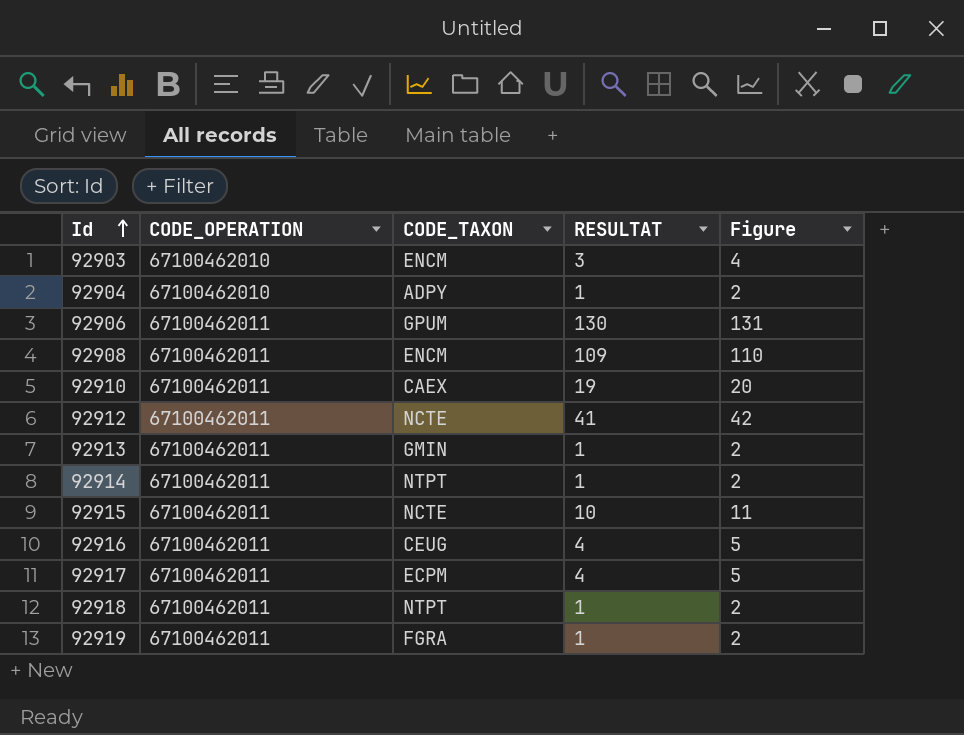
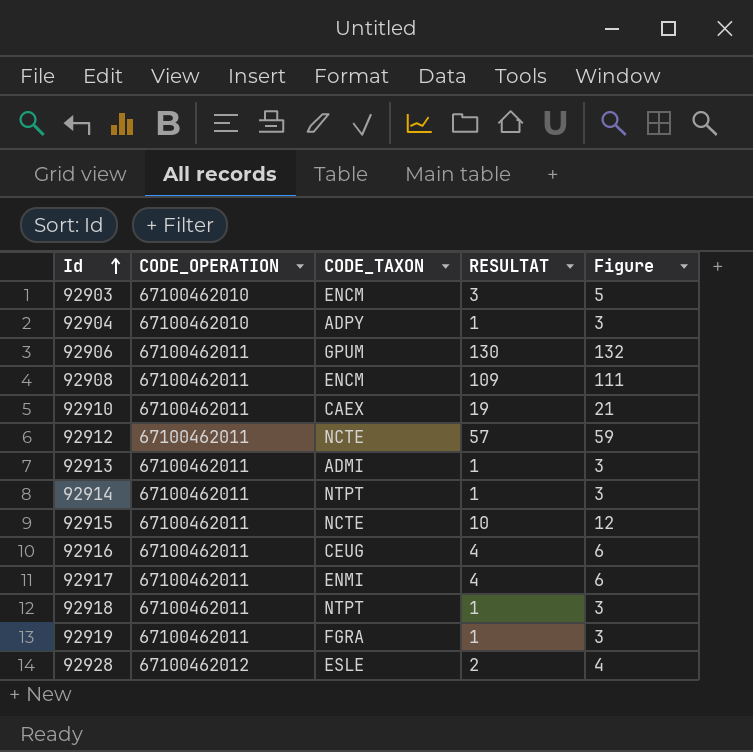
column Figure | formula: [RESULTAT] + 1 -> [RESULTAT] + 2
92912 | RESULTAT: 41 -> 57
92913 | CODE_TAXON: GMIN -> ADMI
92917 | CODE_TAXON: ECPM -> ENMI
row 92928: none -> 67100462012 | ESLE | 2 | 4

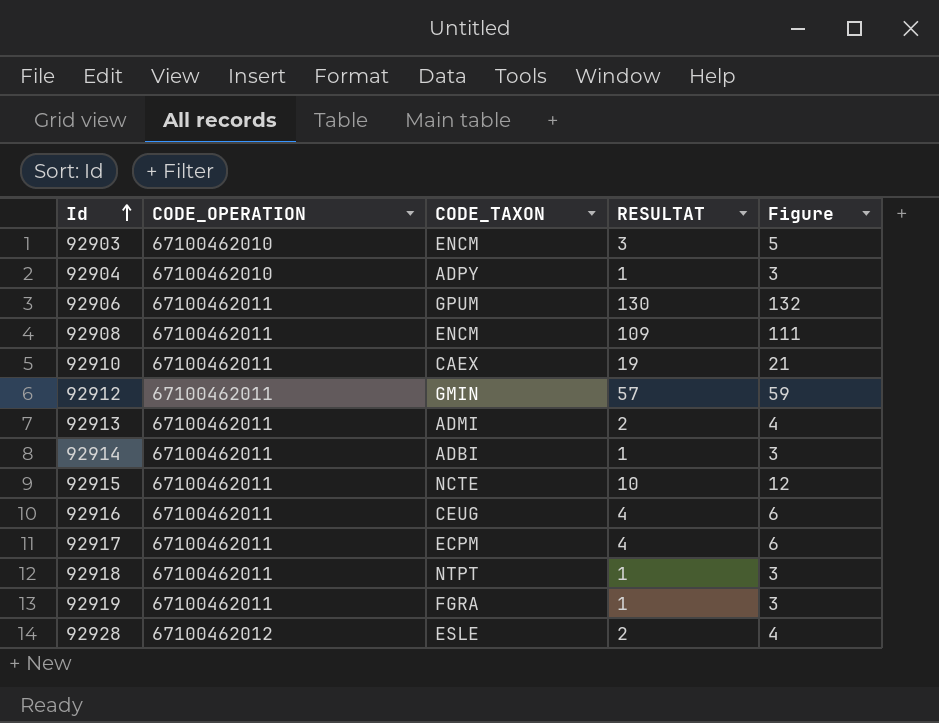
92912 | CODE_TAXON: NCTE -> GMIN
92913 | RESULTAT: 1 -> 2
92913 | Figure: 3 -> 4
92914 | CODE_TAXON: NTPT -> ADBI
92917 | CODE_TAXON: ENMI -> ECPM

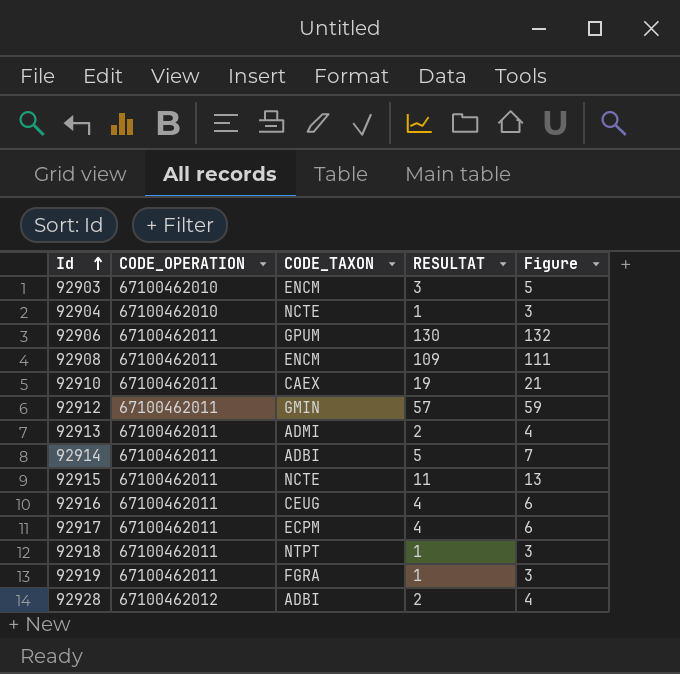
92904 | CODE_TAXON: ADPY -> NCTE
92914 | RESULTAT: 1 -> 5
92914 | Figure: 3 -> 7
92915 | RESULTAT: 10 -> 11
92915 | Figure: 12 -> 13
92928 | CODE_TAXON: ESLE -> ADBI

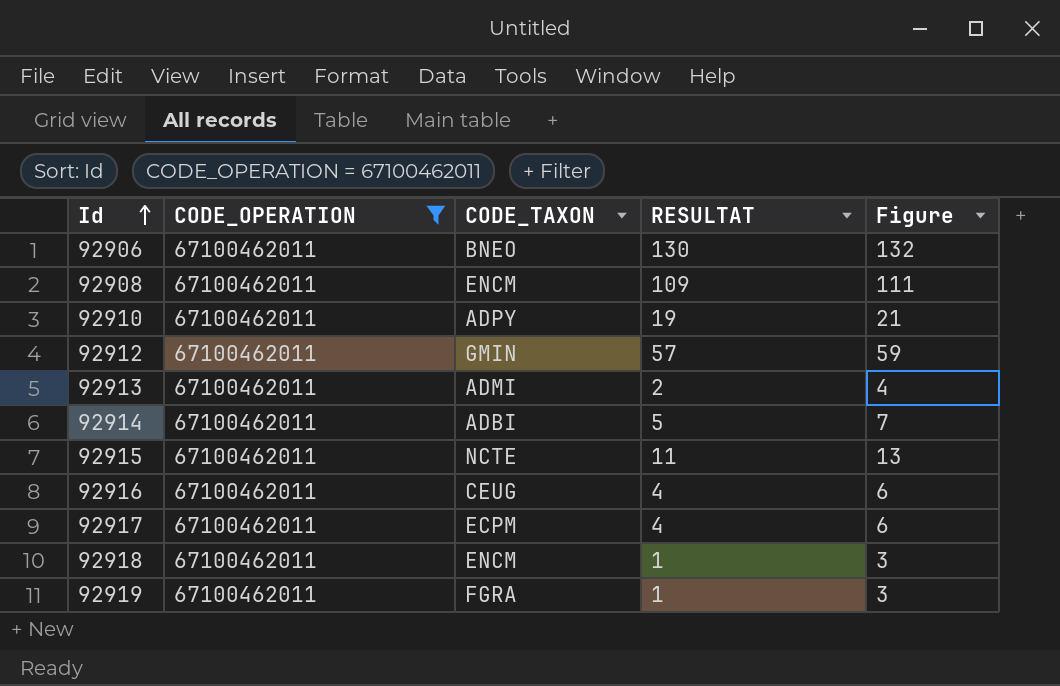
filter: none -> CODE_OPERATION = 67100462011
92906 | CODE_TAXON: GPUM -> BNEO
92910 | CODE_TAXON: CAEX -> ADPY
92918 | CODE_TAXON: NTPT -> ENCM

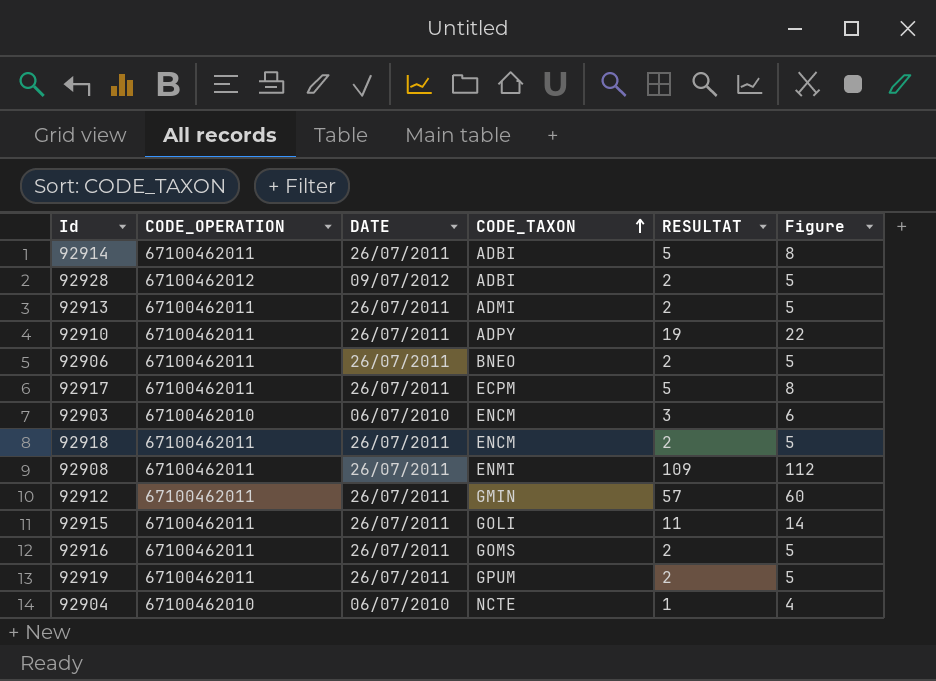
filter: CODE_OPERATION = 67100462011 -> none
row order: Id ascending -> CODE_TAXON ascending
column DATE | position: none -> 3
column Figure | formula: [RESULTAT] + 2 -> [RESULTAT] + 3
92906 | RESULTAT: 130 -> 2
92917 | RESULTAT: 4 -> 5
92918 | RESULTAT: 1 -> 2
92908 | CODE_TAXON: ENCM -> ENMI
92915 | CODE_TAXON: NCTE -> GOLI
92916 | CODE_TAXON: CEUG -> GOMS
92916 | RESULTAT: 4 -> 2
92919 | CODE_TAXON: FGRA -> GPUM
92919 | RESULTAT: 1 -> 2

